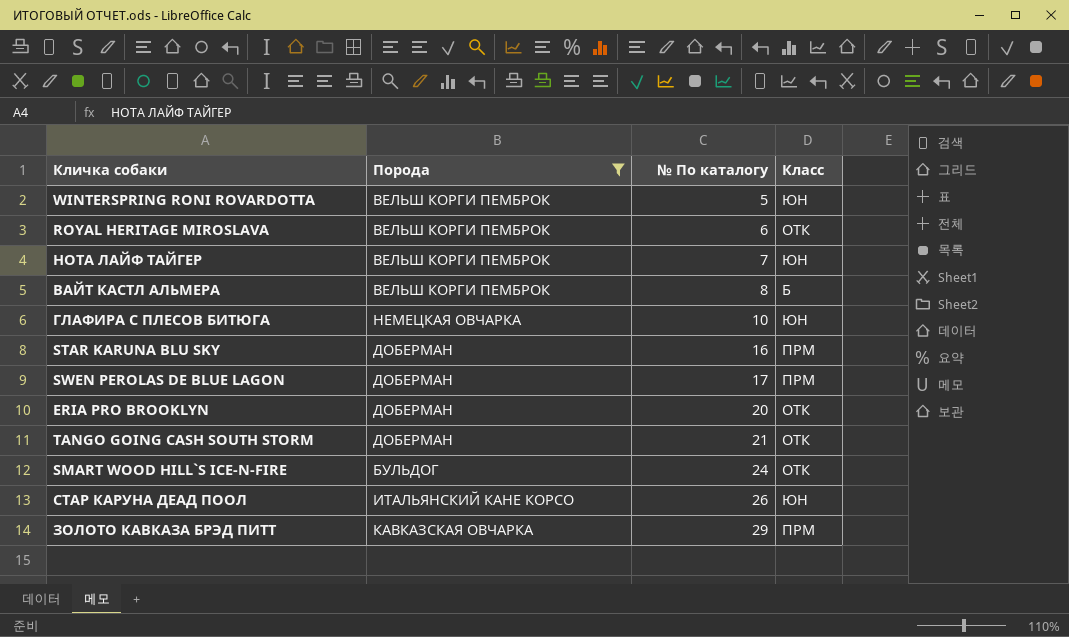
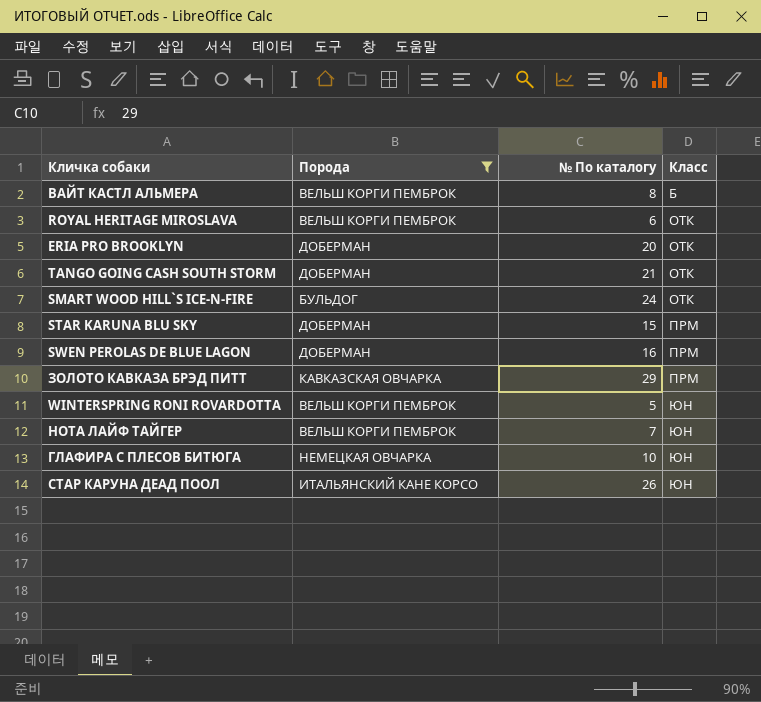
row order: № По каталогу ascending -> Класс ascending
STAR KARUNA BLU SKY | № По каталогу: 16 -> 15
SWEN PEROLAS DE BLUE LAGON | № По каталогу: 17 -> 16

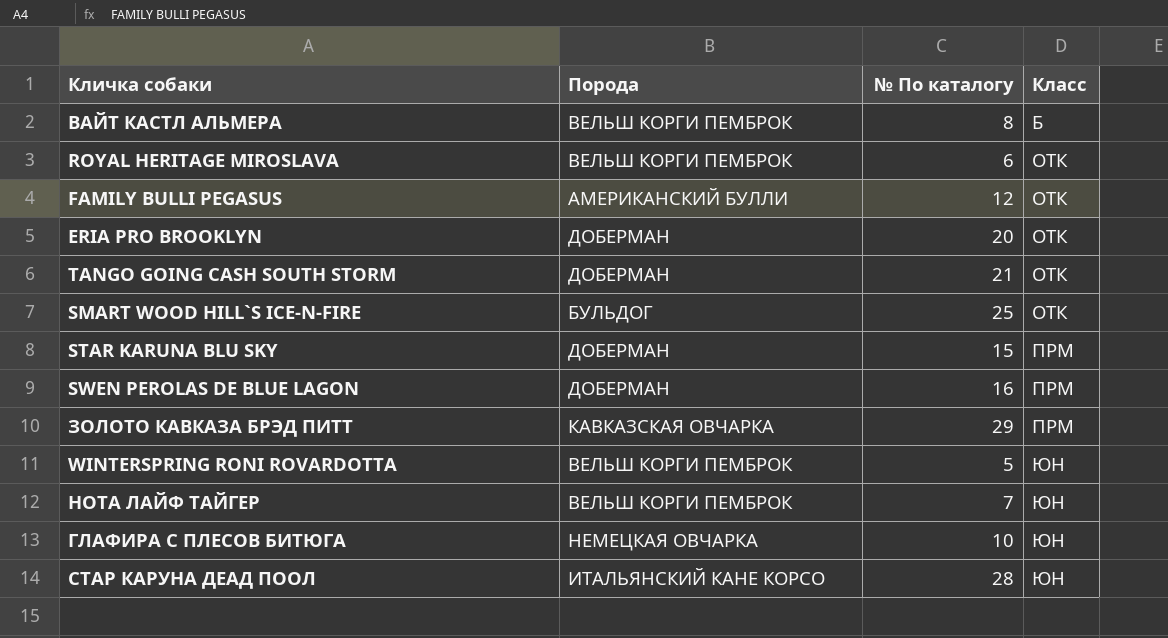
filter: Порода != АМЕРИКАНСКИЙ БУЛЛИ -> none
SMART WOOD HILL`S ICE-N-FIRE | № По каталогу: 24 -> 25
СТАР КАРУНА ДЕАД ПООЛ | № По каталогу: 26 -> 28

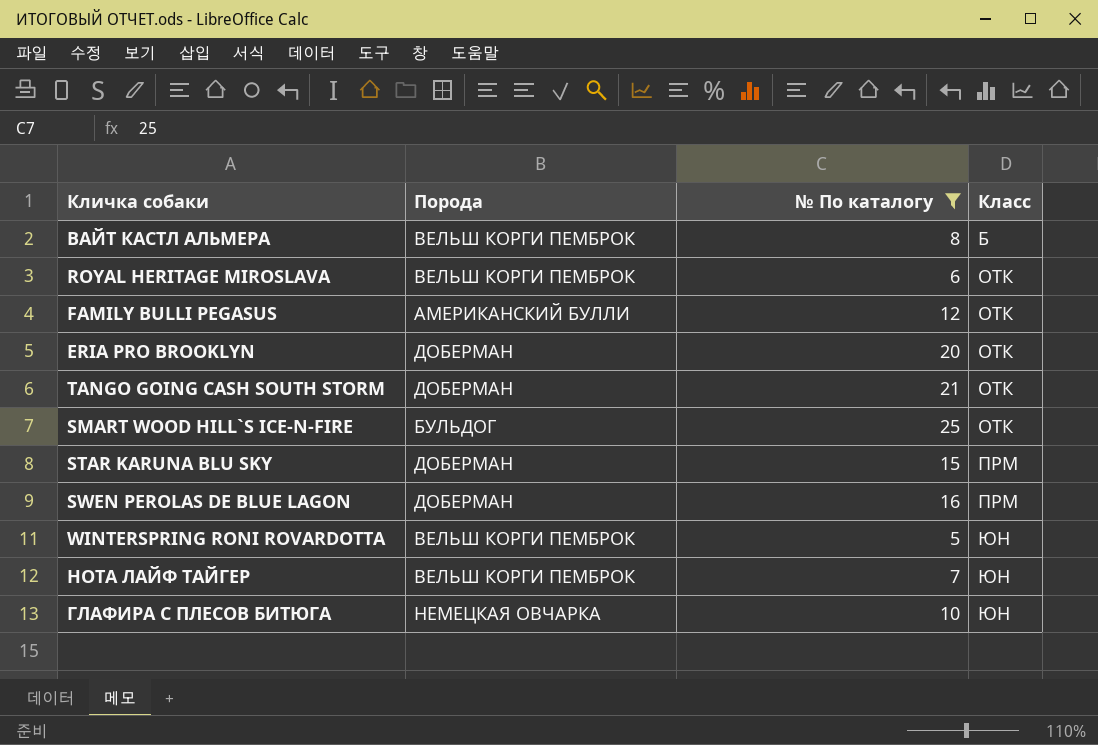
filter: none -> № По каталогу <= 25

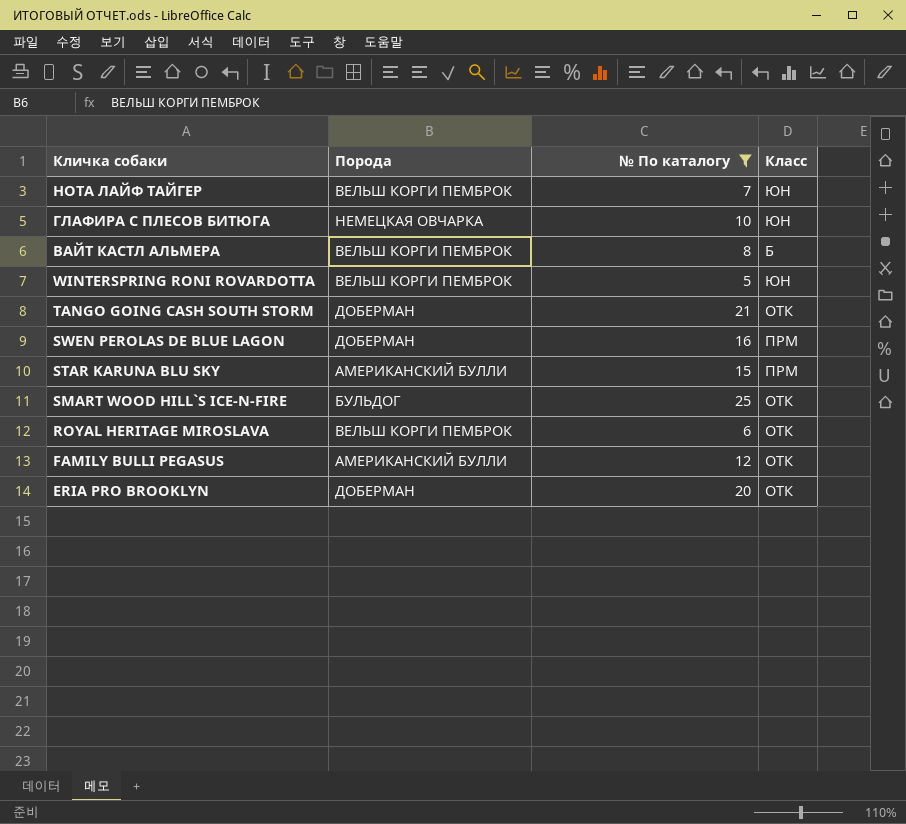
row order: Класс ascending -> Кличка собаки descending
STAR KARUNA BLU SKY | Порода: ДОБЕРМАН -> АМЕРИКАНСКИЙ БУЛЛИ

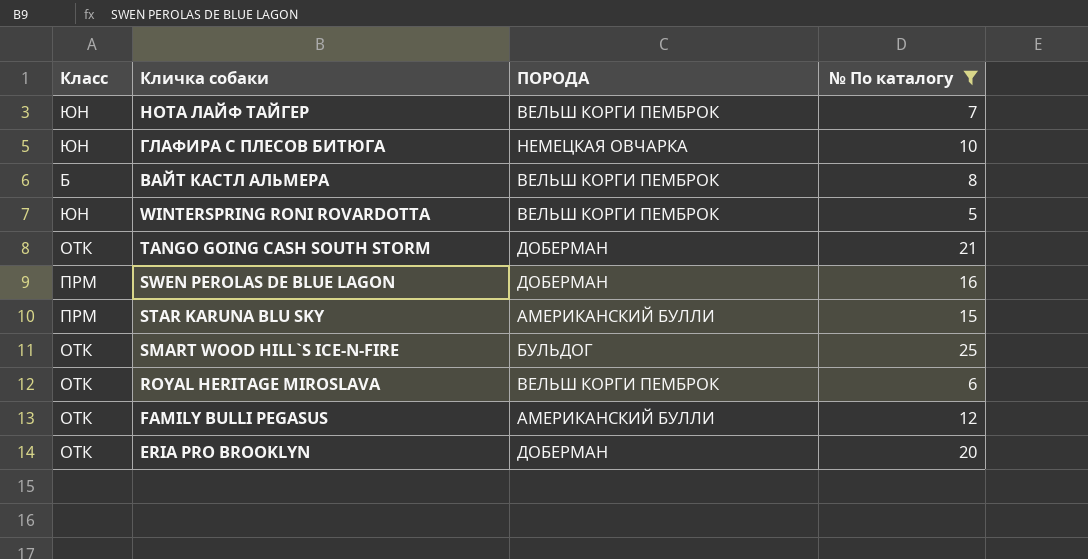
column Класс | position: 4 -> 1
column name: Порода -> ПОРОДА

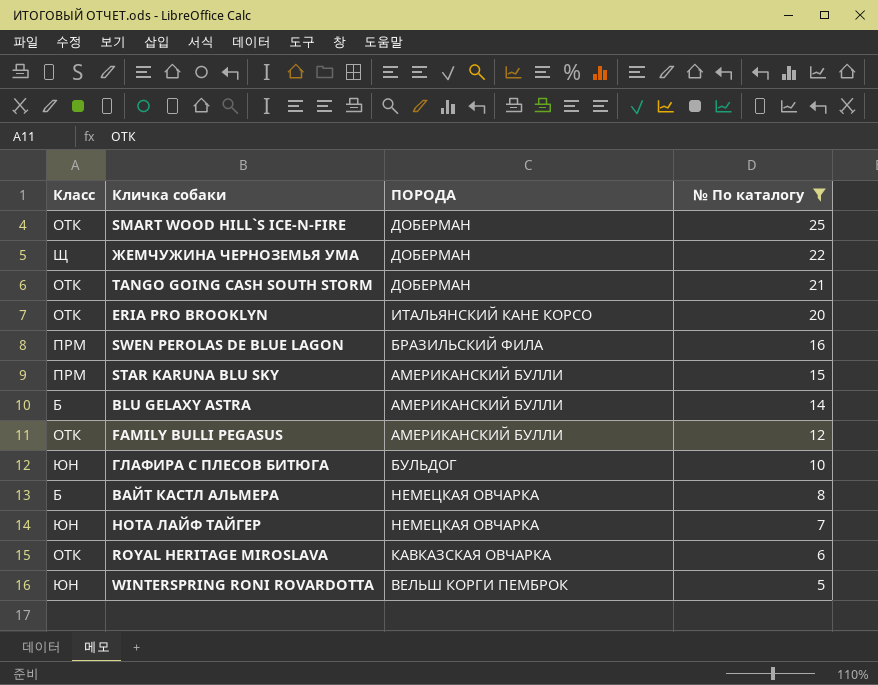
row order: Кличка собаки descending -> № По каталогу descending
SMART WOOD HILL`S ICE-N-FIRE | ПОРОДА: БУЛЬДОГ -> ДОБЕРМАН
row ЖЕМЧУЖИНА ЧЕРНОЗЕМЬЯ УМА: none -> Щ | ДОБЕРМАН | 22
ERIA PRO BROOKLYN | ПОРОДА: ДОБЕРМАН -> ИТАЛЬЯНСКИЙ КАНЕ КОРСО
SWEN PEROLAS DE BLUE LAGON | ПОРОДА: ДОБЕРМАН -> БРАЗИЛЬСКИЙ ФИЛА
row BLU GELAXY ASTRA: none -> Б | АМЕРИКАНСКИЙ БУЛЛИ | 14
ГЛАФИРА С ПЛЕСОВ БИТЮГА | ПОРОДА: НЕМЕЦКАЯ ОВЧАРКА -> БУЛЬДОГ
ВАЙТ КАСТЛ АЛЬМЕРА | ПОРОДА: ВЕЛЬШ КОРГИ ПЕМБРОК -> НЕМЕЦКАЯ ОВЧАРКА
НОТА ЛАЙФ ТАЙГЕР | ПОРОДА: ВЕЛЬШ КОРГИ ПЕМБРОК -> НЕМЕЦКАЯ ОВЧАРКА
ROYAL HERITAGE MIROSLAVA | ПОРОДА: ВЕЛЬШ КОРГИ ПЕМБРОК -> КАВКАЗСКАЯ ОВЧАРКА

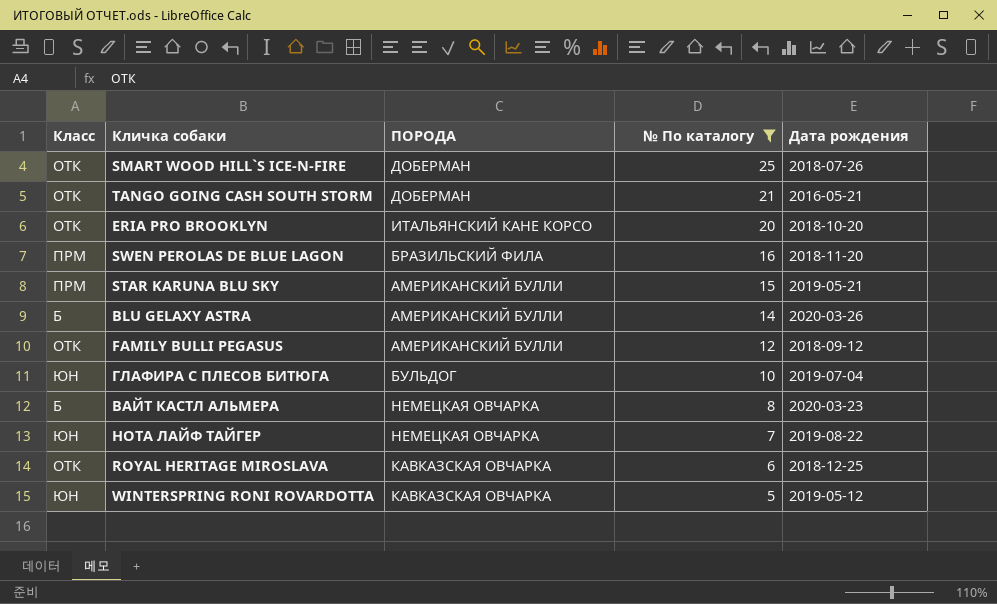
column Дата рождения | position: none -> 5
row ЖЕМЧУЖИНА ЧЕРНОЗЕМЬЯ УМА: Щ | ДОБЕРМАН | 22 -> none
WINTERSPRING RONI ROVARDOTTA | ПОРОДА: ВЕЛЬШ КОРГИ ПЕМБРОК -> КАВКАЗСКАЯ ОВЧАРКА

